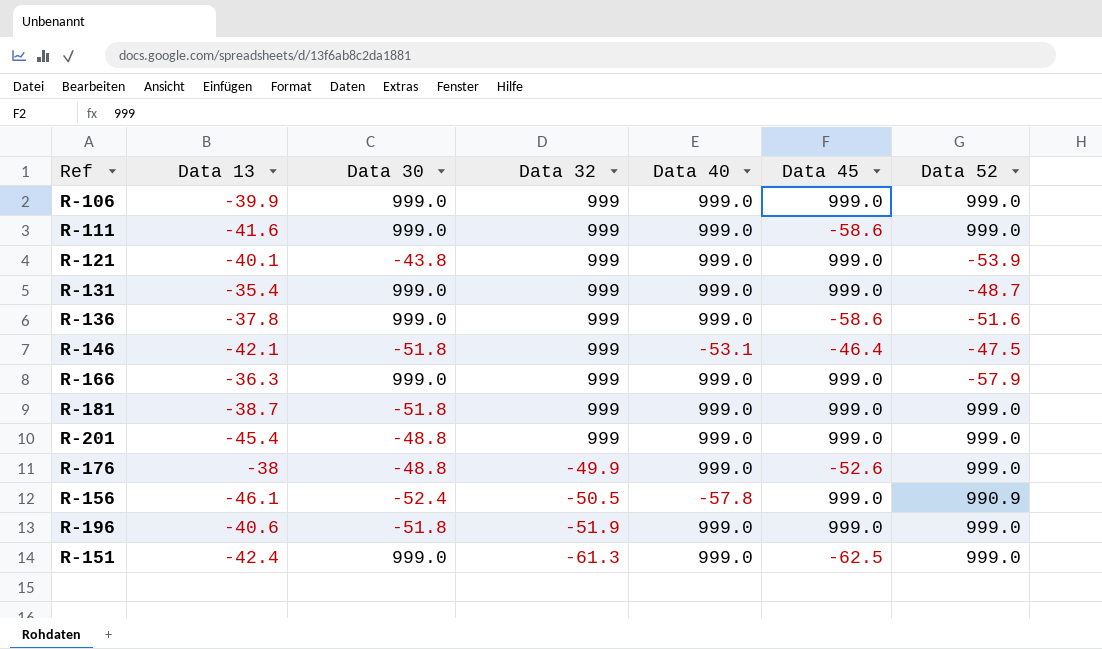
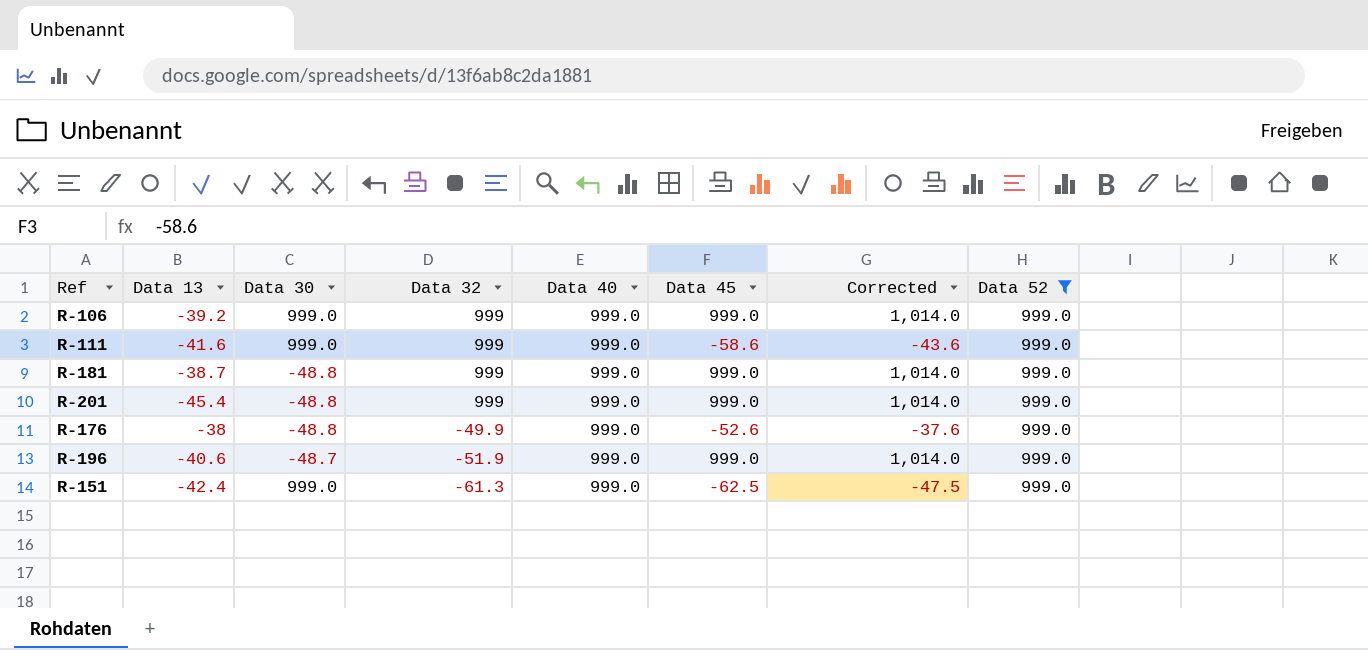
filter: none -> Data 52 = 999.0
column Corrected | formula: none -> [Data 45] + 15
R-106 | Data 13: -39.9 -> -39.2
R-181 | Data 30: -51.8 -> -48.8
R-196 | Data 30: -51.8 -> -48.7

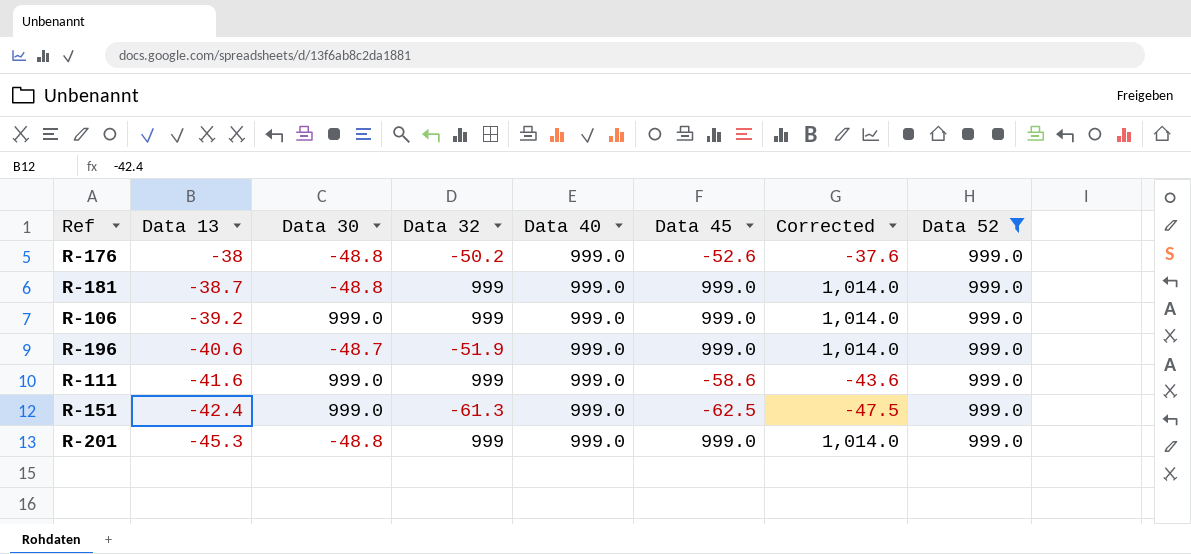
row order: Data 32 descending -> Data 13 descending
R-176 | Data 32: -49.9 -> -50.2
R-201 | Data 13: -45.4 -> -45.3

